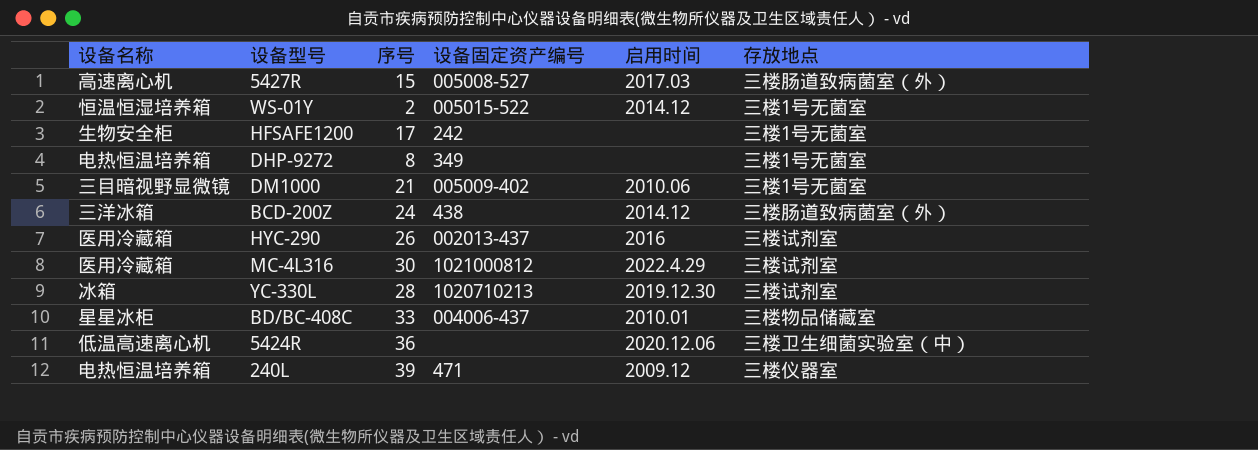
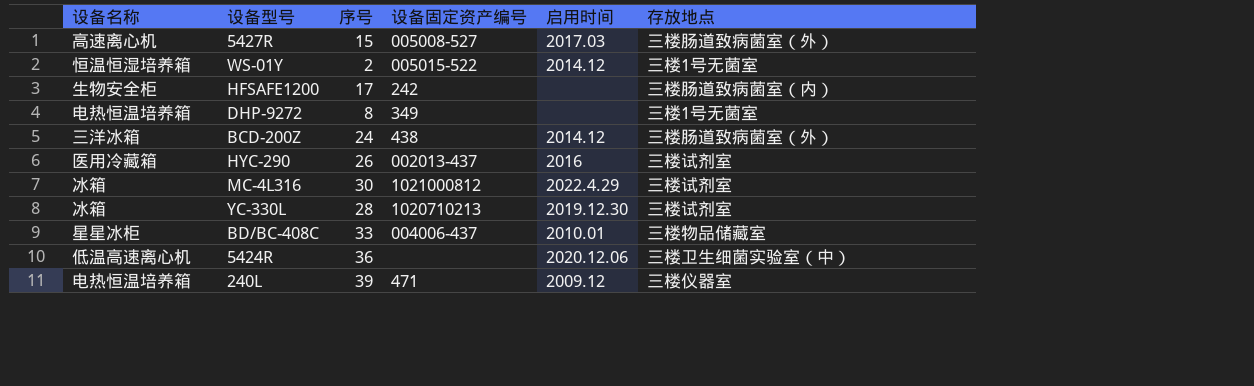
row DM1000: 三目暗视野显微镜 | 21 | 005009-402 | 2010.06 | 三楼1号无菌室 -> none
HFSAFE1200 | 存放地点: 三楼1号无菌室 -> 三楼肠道致病菌室（内）
MC-4L316 | 设备名称: 医用冷藏箱 -> 冰箱

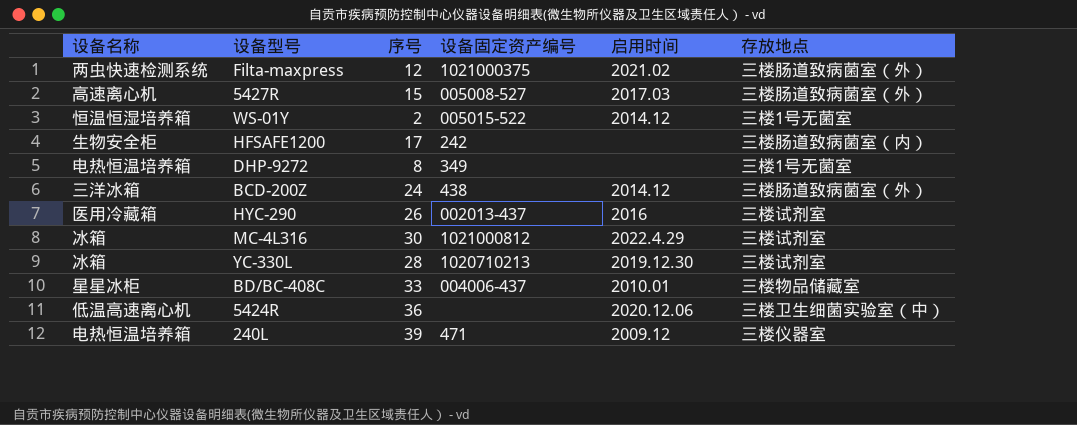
row Filta-maxpress: none -> 两虫快速检测系统 | 12 | 1021000375 | 2021.02 | 三楼肠道致病菌室（外）

